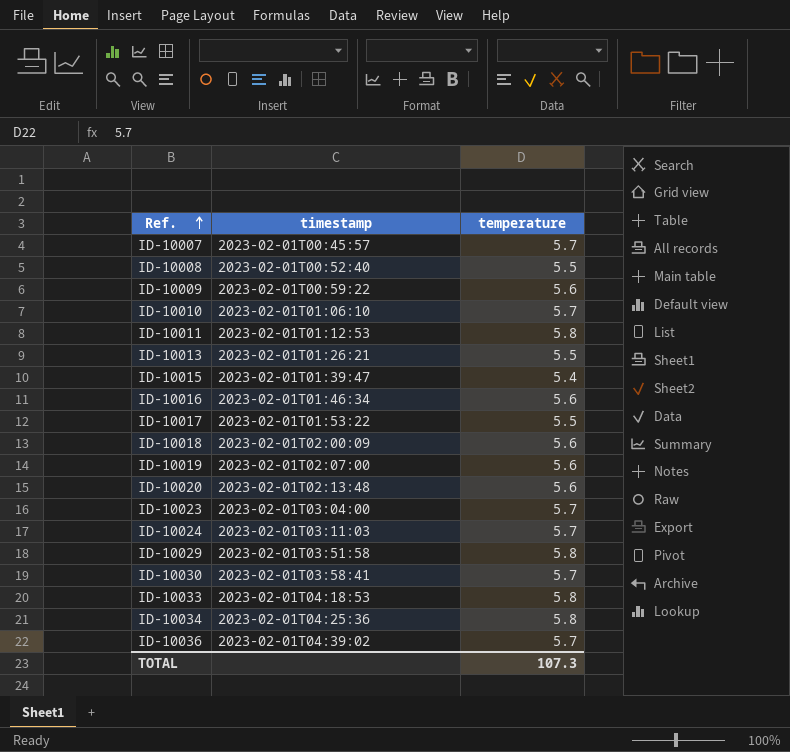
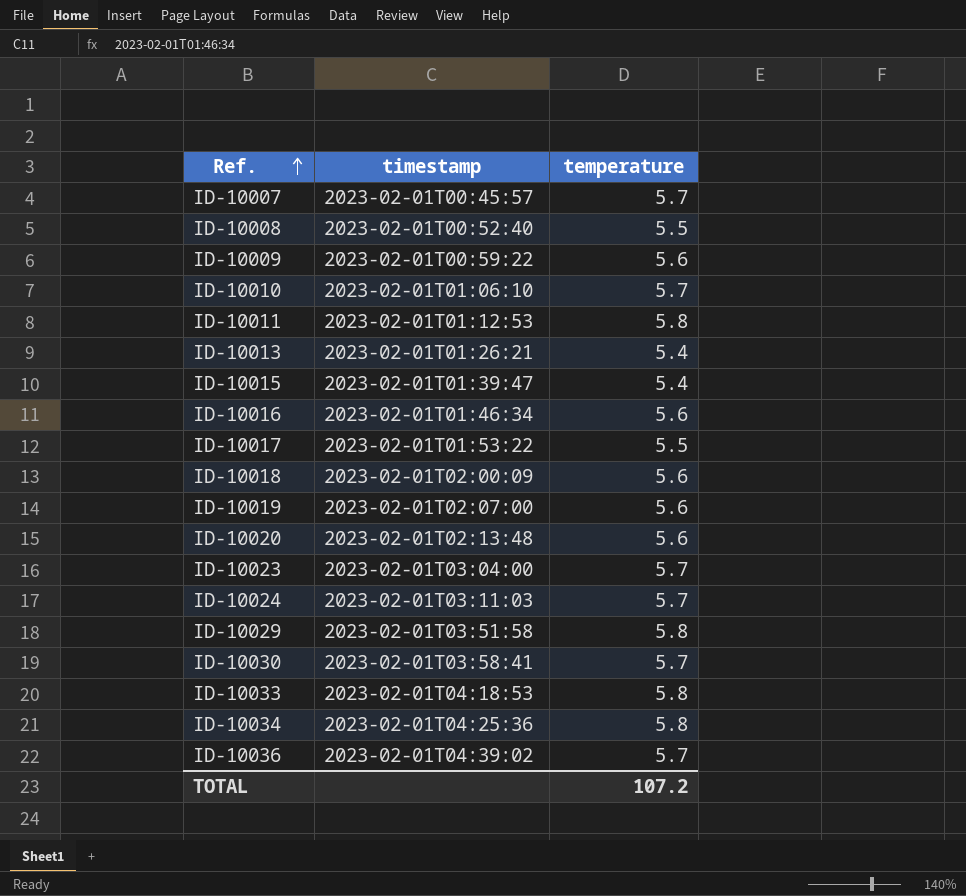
ID-10013 | temperature: 5.5 -> 5.4
TOTAL | temperature: 107.3 -> 107.2

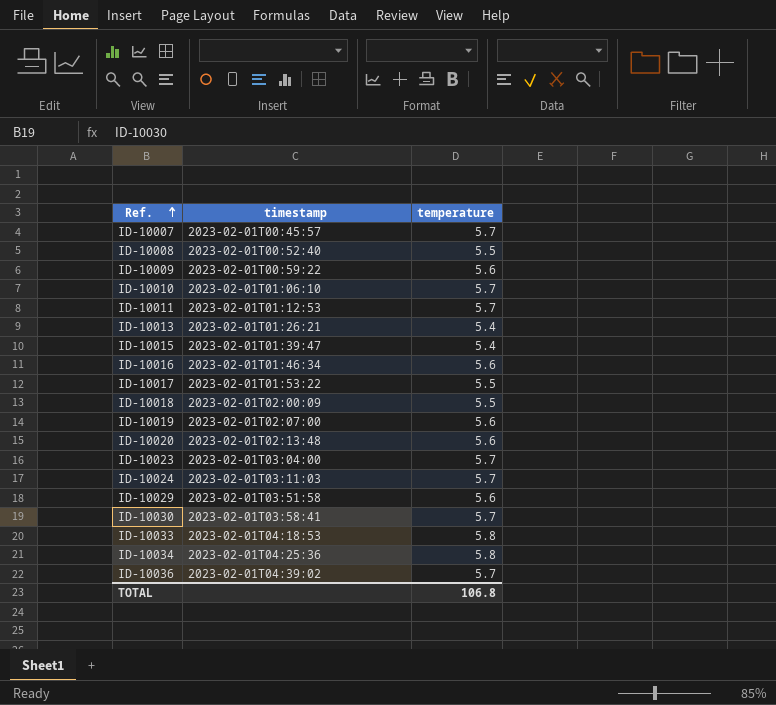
ID-10011 | temperature: 5.8 -> 5.7
ID-10018 | temperature: 5.6 -> 5.5
ID-10029 | temperature: 5.8 -> 5.6
TOTAL | temperature: 107.2 -> 106.8

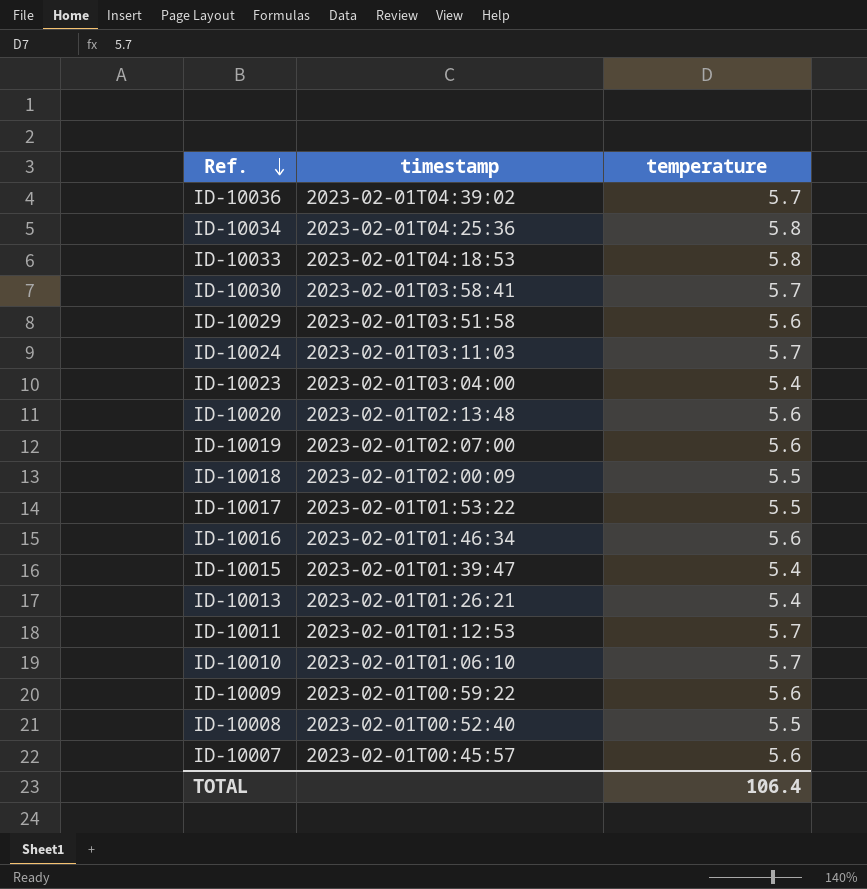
row order: Ref. ascending -> Ref. descending
ID-10023 | temperature: 5.7 -> 5.4
ID-10007 | temperature: 5.7 -> 5.6
TOTAL | temperature: 106.8 -> 106.4

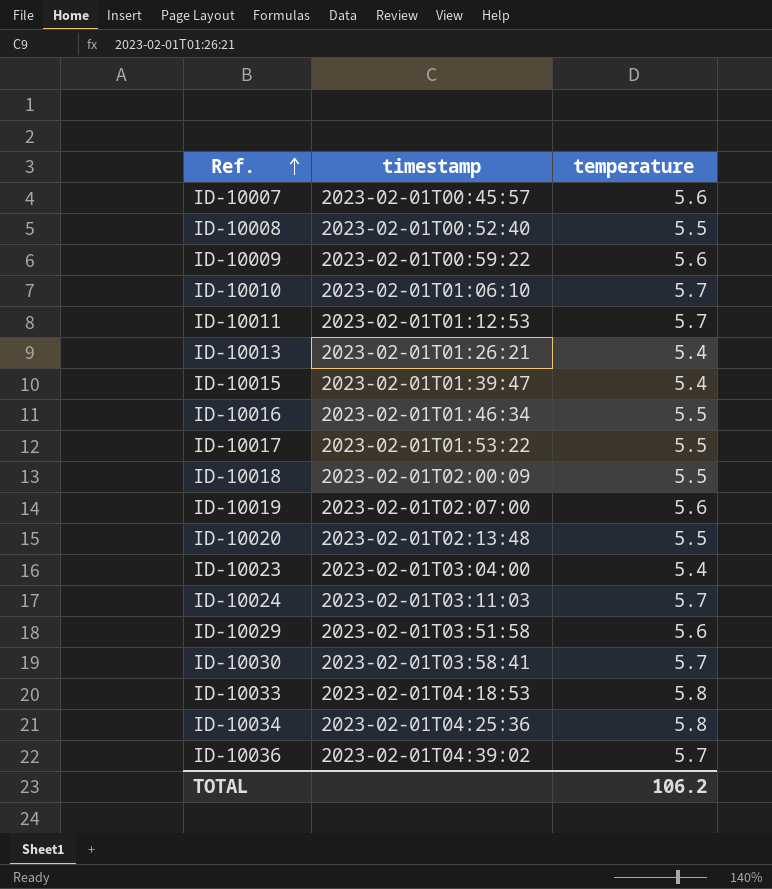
row order: Ref. descending -> Ref. ascending
ID-10016 | temperature: 5.6 -> 5.5
ID-10020 | temperature: 5.6 -> 5.5
TOTAL | temperature: 106.4 -> 106.2

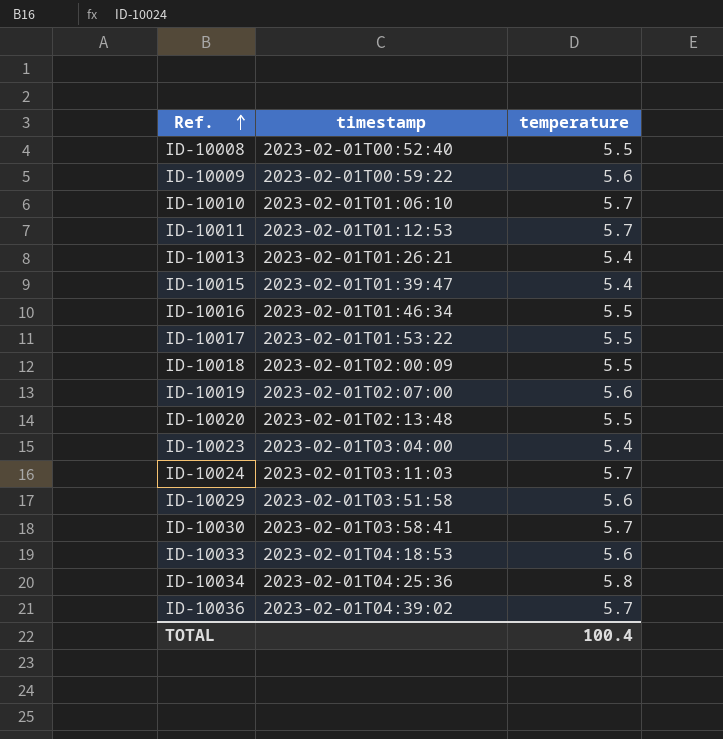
row ID-10007: 2023-02-01T00:45:57 | 5.6 -> none
ID-10033 | temperature: 5.8 -> 5.6
TOTAL | temperature: 106.2 -> 100.4

